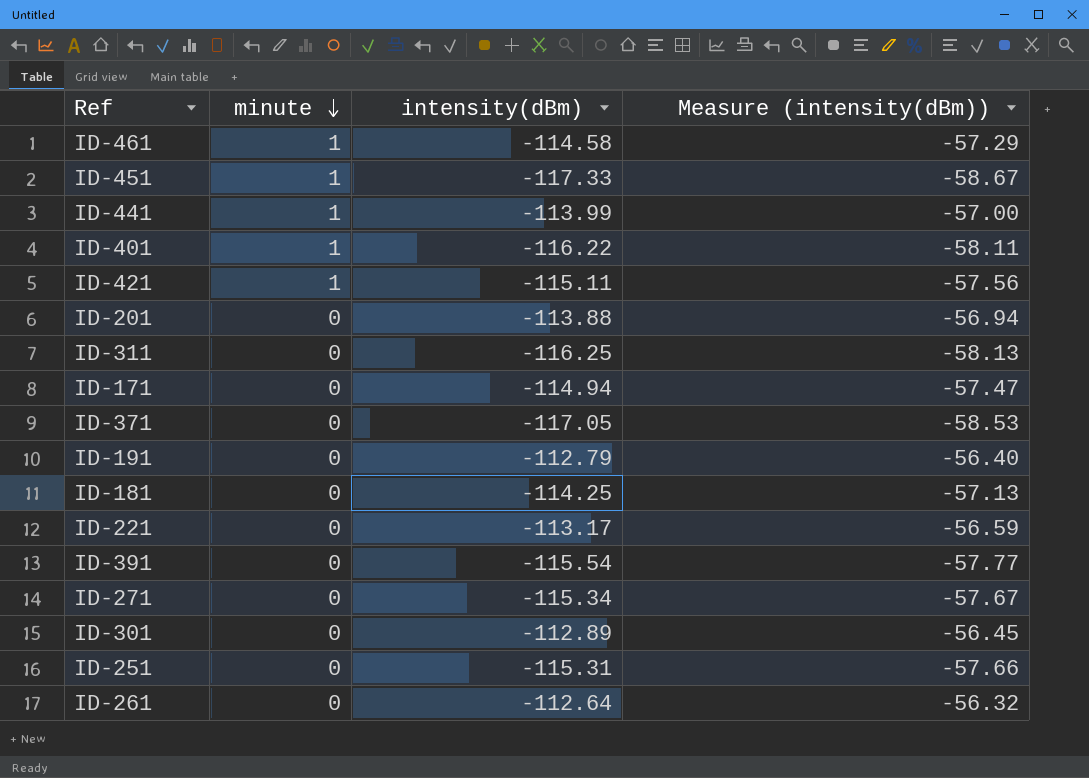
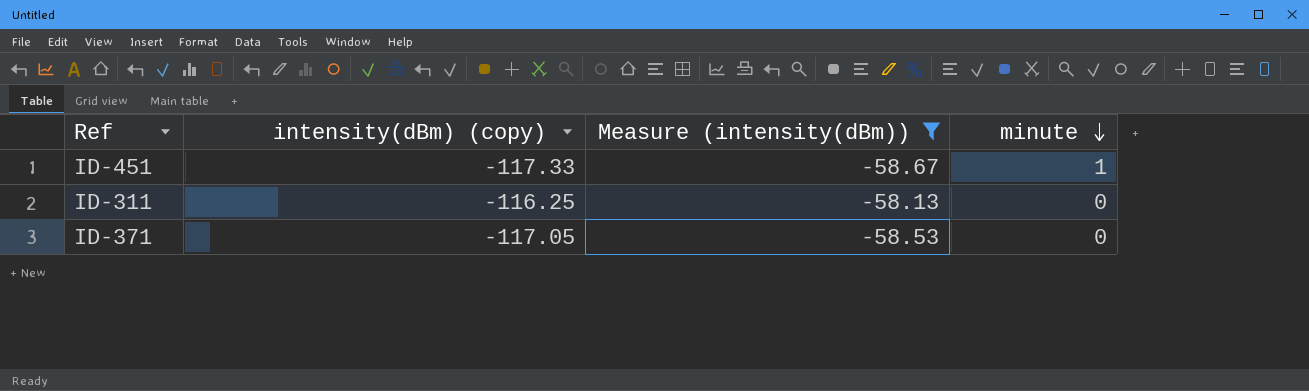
filter: none -> Measure (intensity(dBm)) <= -58.13
column name: intensity(dBm) -> intensity(dBm) (copy)
column minute | position: 2 -> 4

